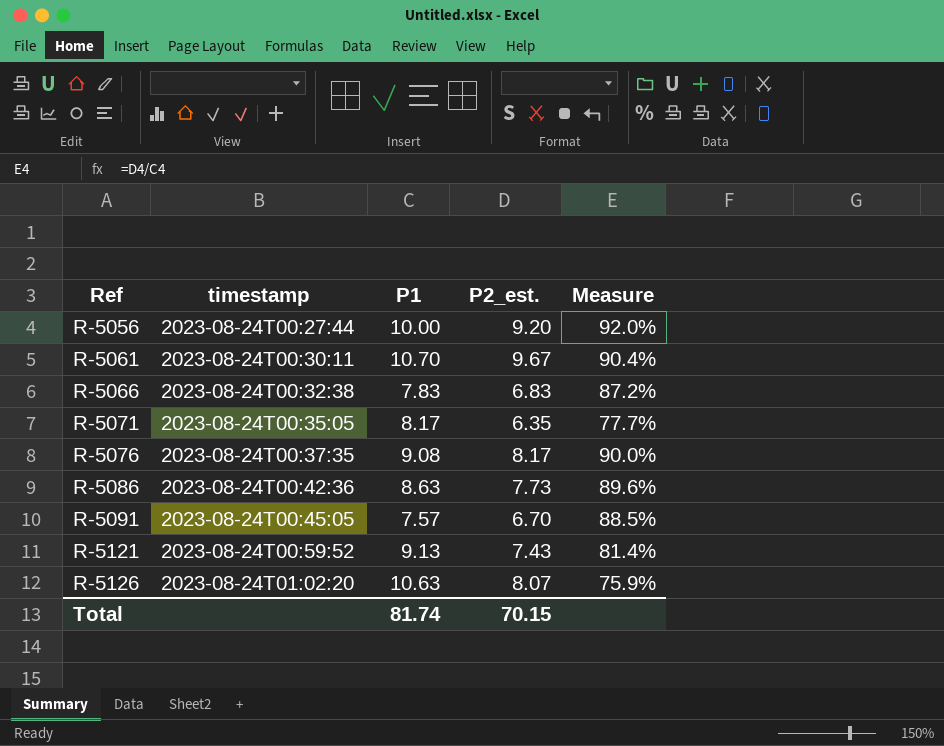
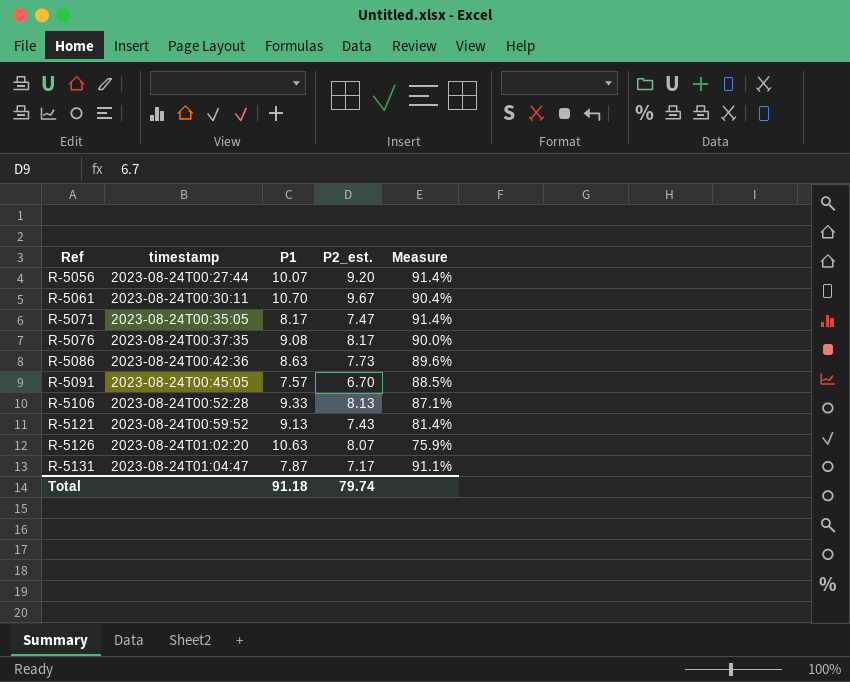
row R-5066: 2023-08-24T00:32:38 | 7.83 | 6.83 | 87.2% -> none
R-5056 | P1: 10.00 -> 10.07
R-5056 | Measure: 92.0% -> 91.4%
R-5071 | P2_est.: 6.35 -> 7.47
R-5071 | Measure: 77.7% -> 91.4%
row R-5106: none -> 2023-08-24T00:52:28 | 9.33 | 8.13 | 87.1%
row R-5131: none -> 2023-08-24T01:04:47 | 7.87 | 7.17 | 91.1%
Total | P1: 81.74 -> 91.18
Total | P2_est.: 70.15 -> 79.74

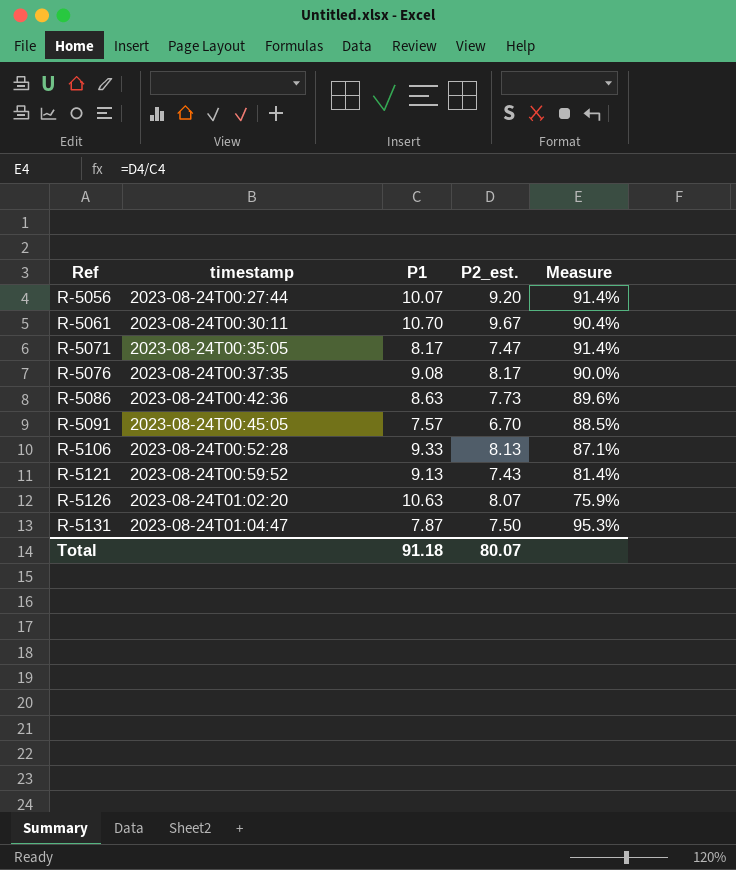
R-5131 | P2_est.: 7.17 -> 7.50
R-5131 | Measure: 91.1% -> 95.3%
Total | P2_est.: 79.74 -> 80.07

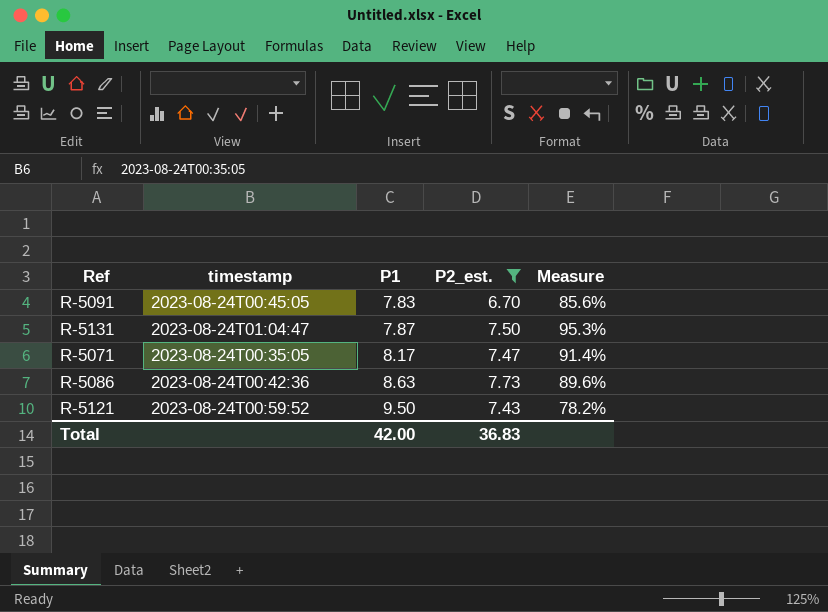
filter: none -> P2_est. <= 7.73
row order: Ref ascending -> P1 ascending
R-5091 | P1: 7.57 -> 7.83
R-5091 | Measure: 88.5% -> 85.6%
R-5121 | P1: 9.13 -> 9.50
R-5121 | Measure: 81.4% -> 78.2%
Total | P1: 91.18 -> 42.00
Total | P2_est.: 80.07 -> 36.83

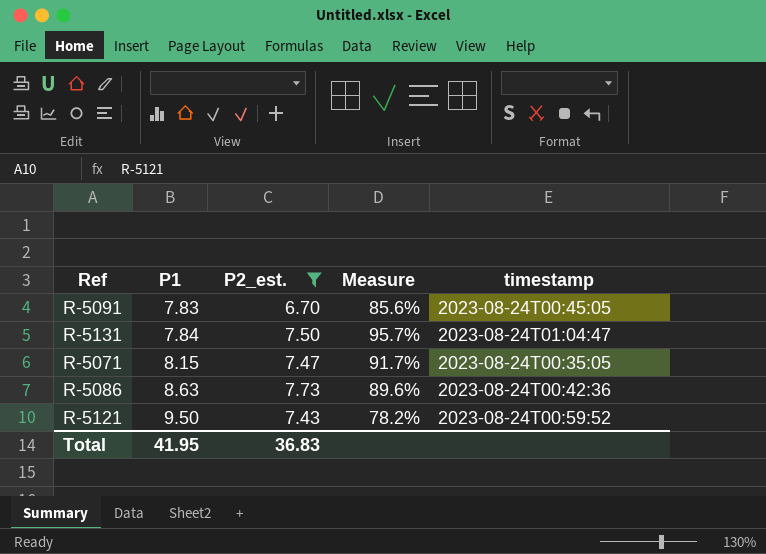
column timestamp | position: 2 -> 5
R-5131 | P1: 7.87 -> 7.84
R-5131 | Measure: 95.3% -> 95.7%
R-5071 | P1: 8.17 -> 8.15
R-5071 | Measure: 91.4% -> 91.7%
Total | P1: 42.00 -> 41.95

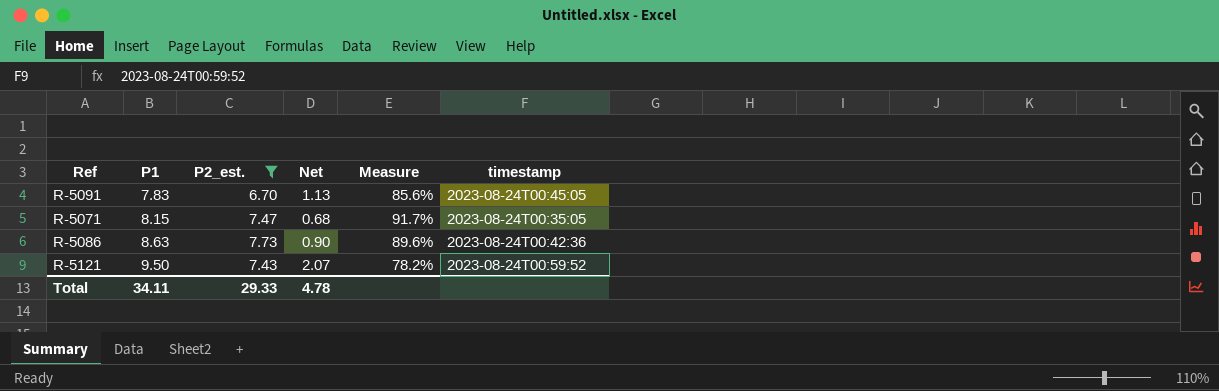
column Net | formula: none -> [P1] - [P2_est.]
row R-5131: 7.84 | 7.50 | 95.7% | 2023-08-24T01:04:47 -> none
Total | P1: 41.95 -> 34.11
Total | P2_est.: 36.83 -> 29.33

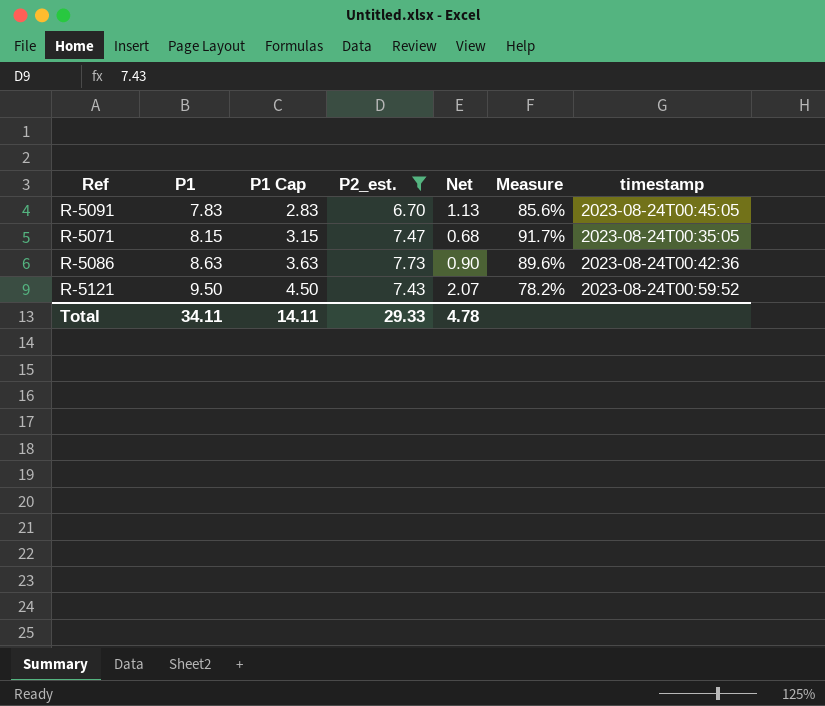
column P1 Cap | formula: none -> [P1] - 5

